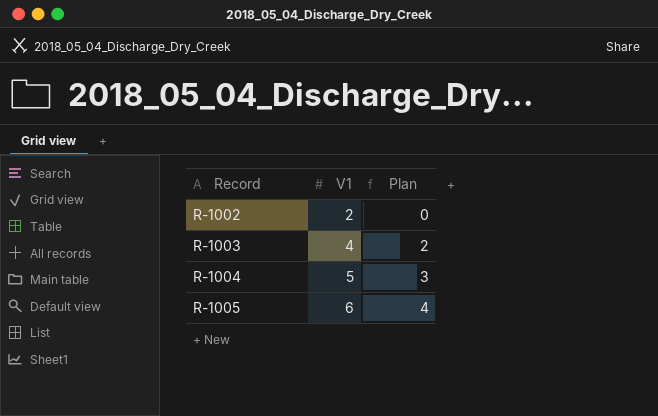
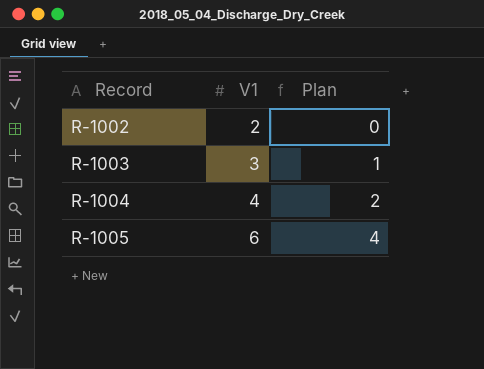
R-1003 | V1: 4 -> 3
R-1003 | Plan: 2 -> 1
R-1004 | V1: 5 -> 4
R-1004 | Plan: 3 -> 2

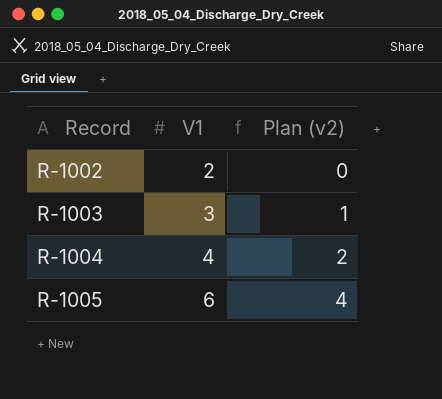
column name: Plan -> Plan (v2)

